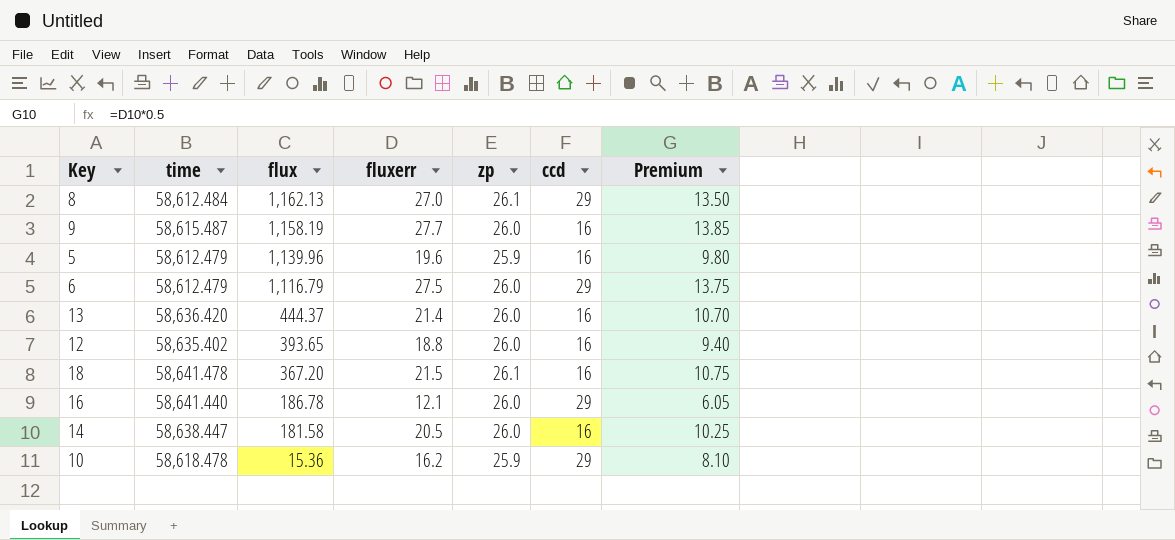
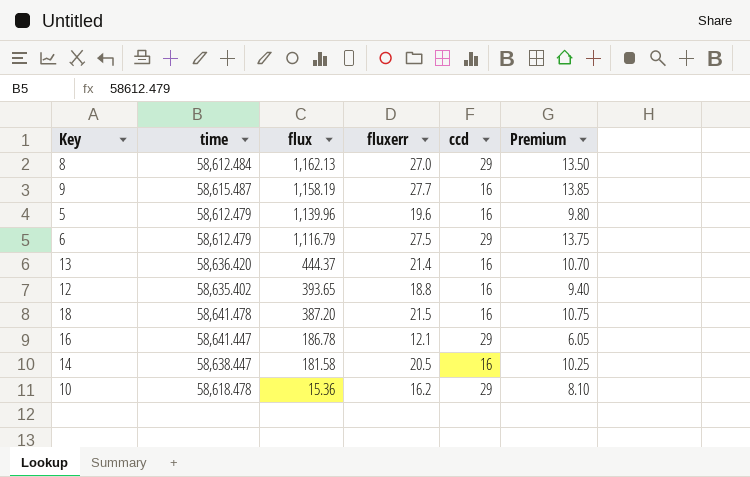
column zp | position: 5 -> none
18 | flux: 367.20 -> 387.20
16 | time: 58,641.440 -> 58,641.447

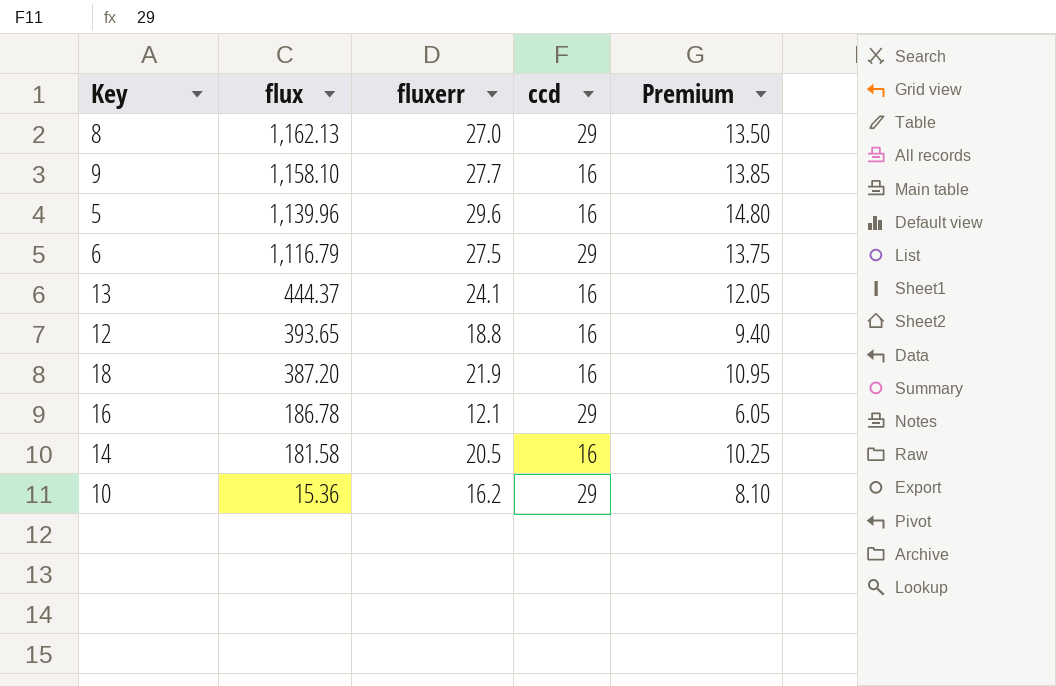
column time | position: 2 -> none
9 | flux: 1,158.19 -> 1,158.10
5 | fluxerr: 19.6 -> 29.6
5 | Premium: 9.80 -> 14.80
13 | fluxerr: 21.4 -> 24.1
13 | Premium: 10.70 -> 12.05
18 | fluxerr: 21.5 -> 21.9
18 | Premium: 10.75 -> 10.95

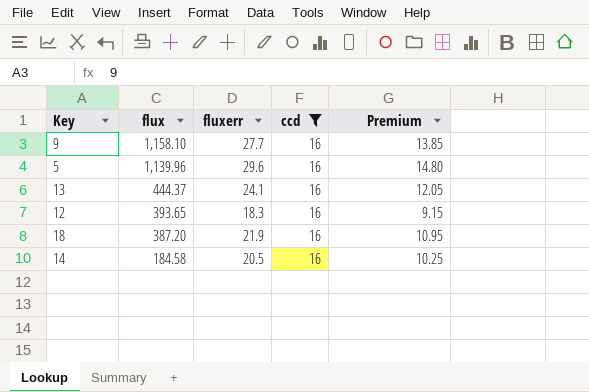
filter: none -> ccd = 16
12 | fluxerr: 18.8 -> 18.3
12 | Premium: 9.40 -> 9.15
14 | flux: 181.58 -> 184.58

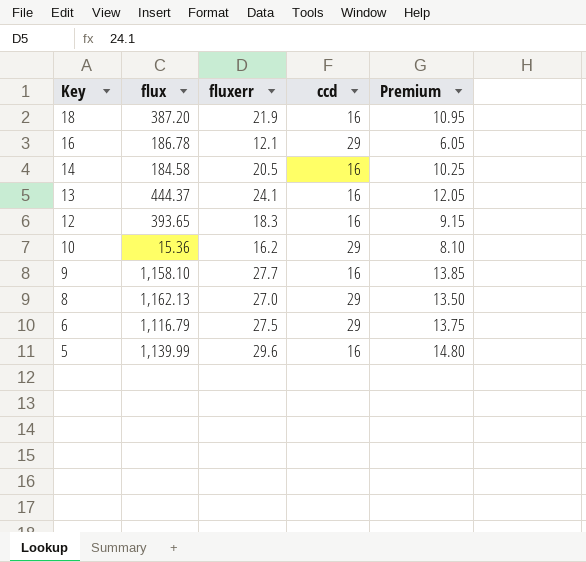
filter: ccd = 16 -> none
row order: flux descending -> Key descending
5 | flux: 1,139.96 -> 1,139.99

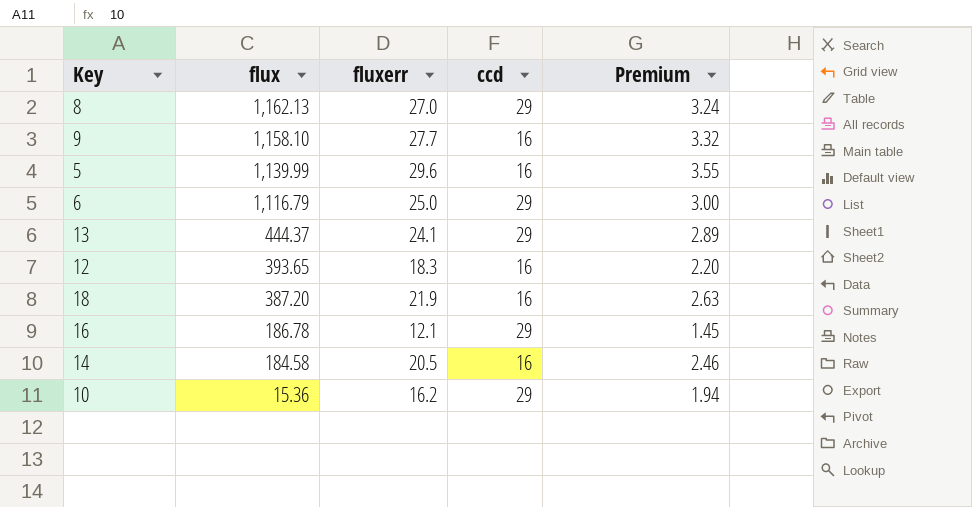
row order: Key descending -> flux descending
column Premium | formula: [fluxerr] * 0.5 -> [fluxerr] * 0.12
6 | fluxerr: 27.5 -> 25.0
13 | ccd: 16 -> 29

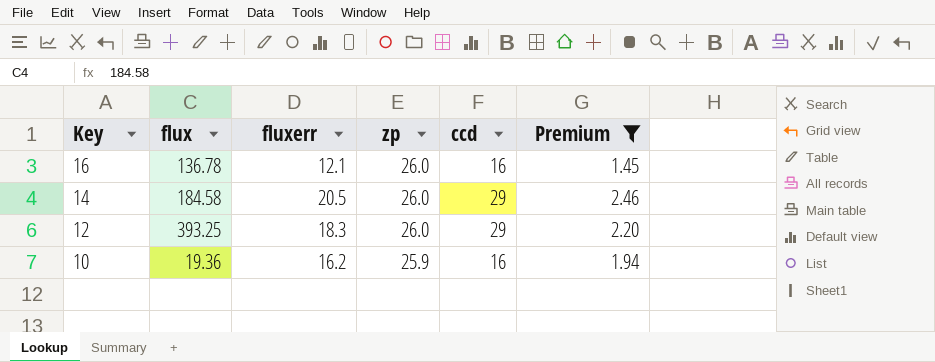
filter: none -> Premium <= 2.46
row order: flux descending -> Key descending
column zp | position: none -> 4
16 | flux: 186.78 -> 136.78
16 | ccd: 29 -> 16
14 | ccd: 16 -> 29
12 | flux: 393.65 -> 393.25
12 | ccd: 16 -> 29
10 | flux: 15.36 -> 19.36
10 | ccd: 29 -> 16

